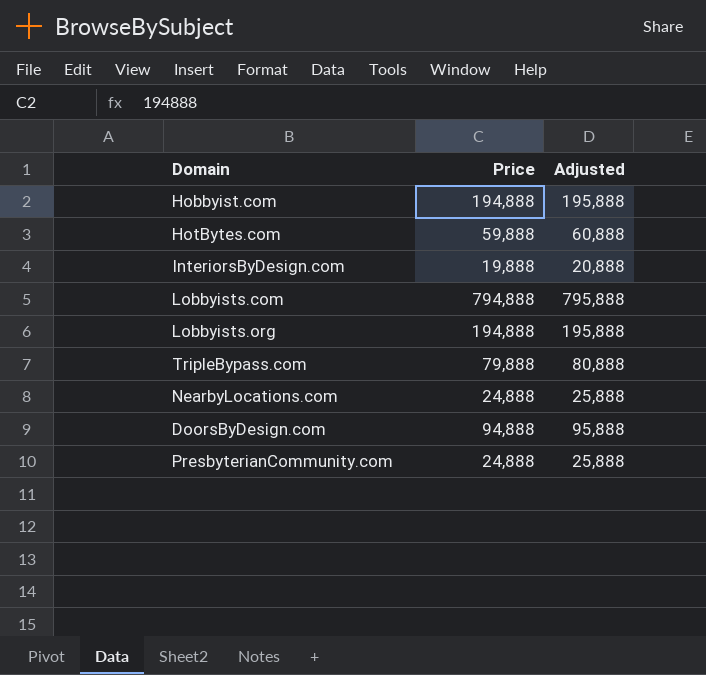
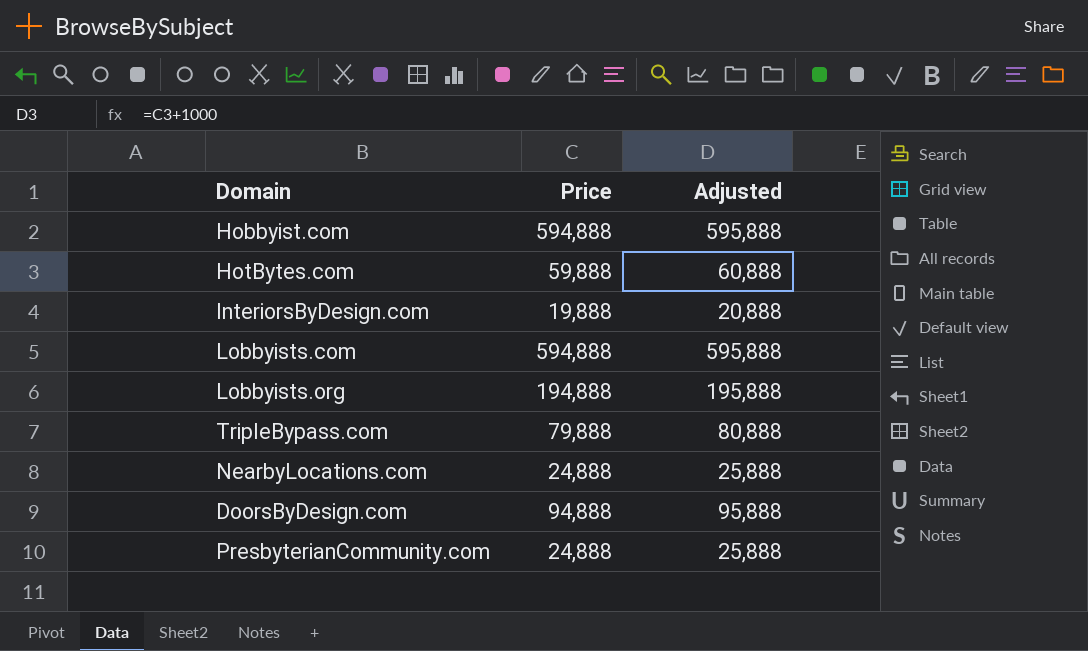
Hobbyist.com | Price: 194,888 -> 594,888
Hobbyist.com | Adjusted: 195,888 -> 595,888
Lobbyists.com | Price: 794,888 -> 594,888
Lobbyists.com | Adjusted: 795,888 -> 595,888

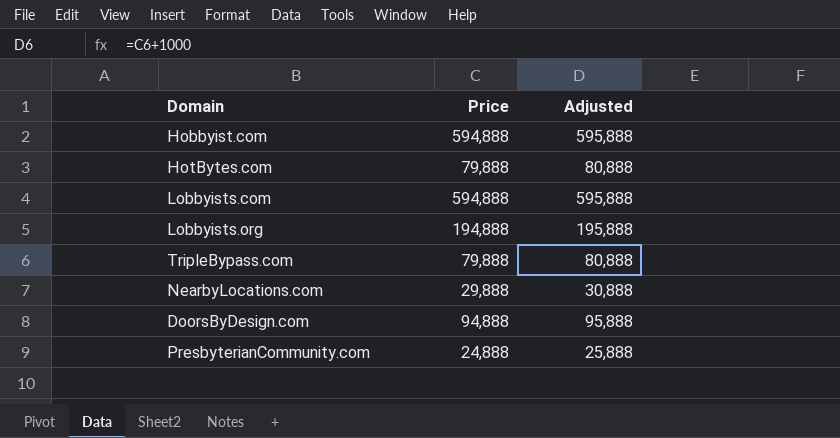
row InteriorsByDesign.com: 19,888 | 20,888 -> none
HotBytes.com | Price: 59,888 -> 79,888
HotBytes.com | Adjusted: 60,888 -> 80,888
NearbyLocations.com | Price: 24,888 -> 29,888
NearbyLocations.com | Adjusted: 25,888 -> 30,888

